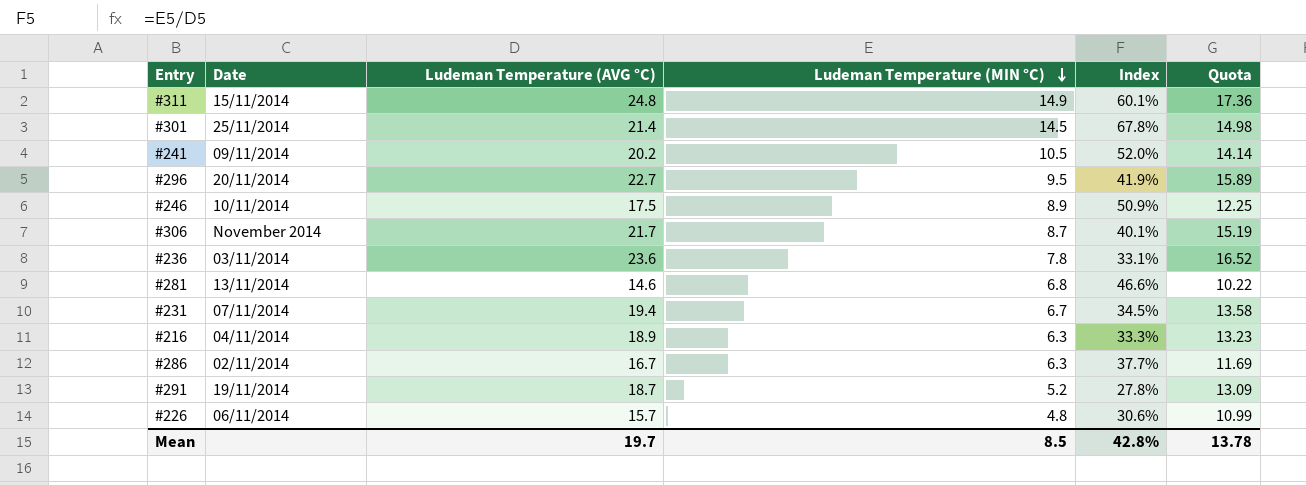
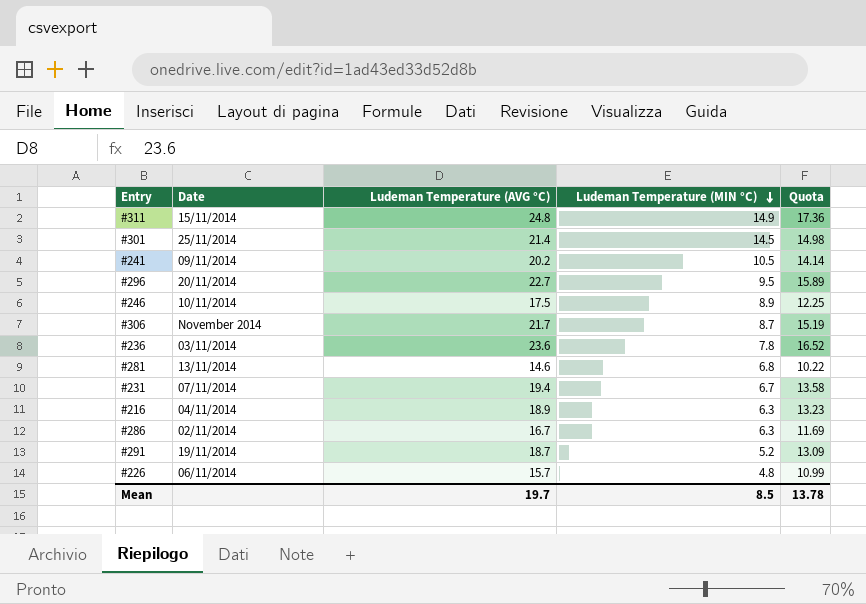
column Index | formula: [Ludeman Temperature (MIN °C)] / [Ludeman Temperature (AVG °C)] -> none

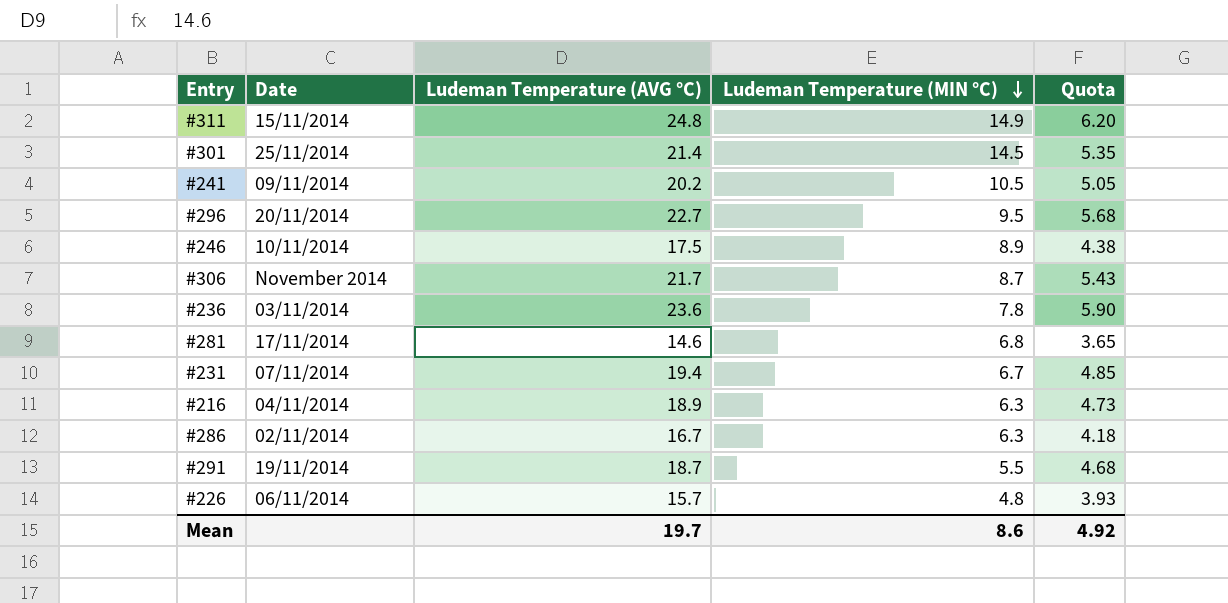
column Quota | formula: [Ludeman Temperature (AVG °C)] * 0.7 -> [Ludeman Temperature (AVG °C)] * 0.25
#281 | Date: 13/11/2014 -> 17/11/2014
#291 | Ludeman Temperature (MIN °C): 5.2 -> 5.5
Mean | Ludeman Temperature (MIN °C): 8.5 -> 8.6
Mean | Quota: 13.78 -> 4.92

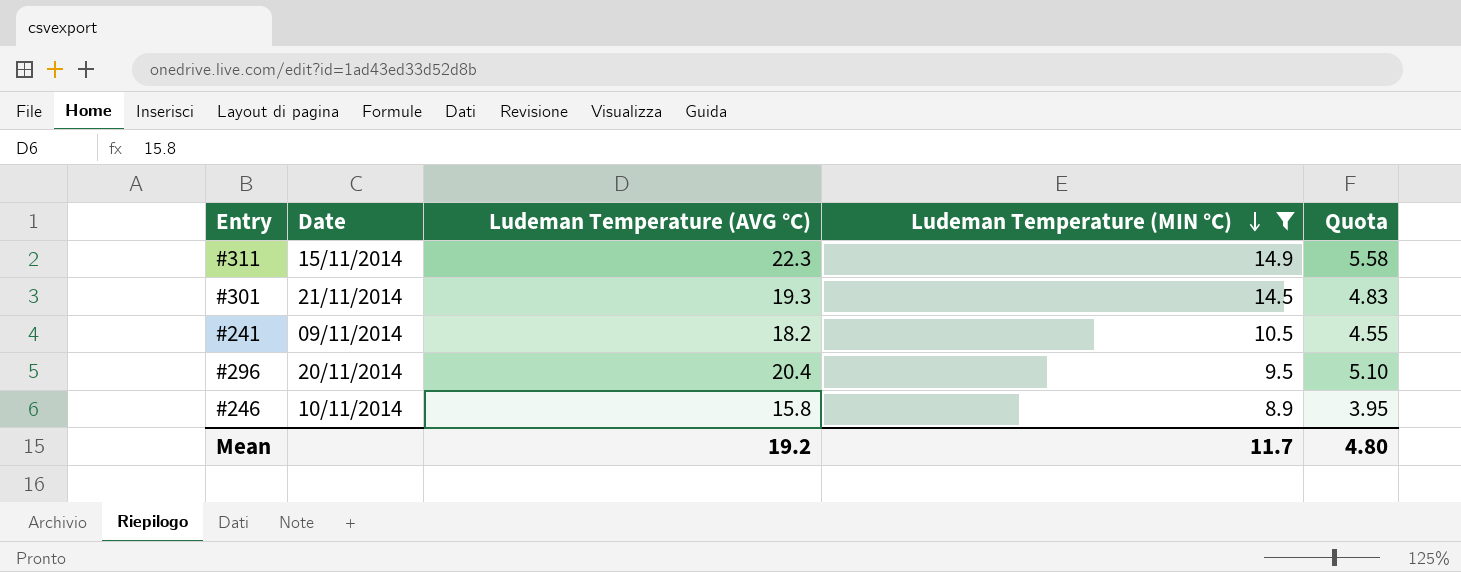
filter: none -> Ludeman Temperature (MIN °C) >= 8.9
#311 | Ludeman Temperature (AVG °C): 24.8 -> 22.3
#311 | Quota: 6.20 -> 5.58
#301 | Date: 25/11/2014 -> 21/11/2014
#301 | Ludeman Temperature (AVG °C): 21.4 -> 19.3
#301 | Quota: 5.35 -> 4.83
#241 | Ludeman Temperature (AVG °C): 20.2 -> 18.2
#241 | Quota: 5.05 -> 4.55
#296 | Ludeman Temperature (AVG °C): 22.7 -> 20.4
#296 | Quota: 5.68 -> 5.10
#246 | Ludeman Temperature (AVG °C): 17.5 -> 15.8
#246 | Quota: 4.38 -> 3.95
Mean | Ludeman Temperature (AVG °C): 19.7 -> 19.2
Mean | Ludeman Temperature (MIN °C): 8.6 -> 11.7
Mean | Quota: 4.92 -> 4.80

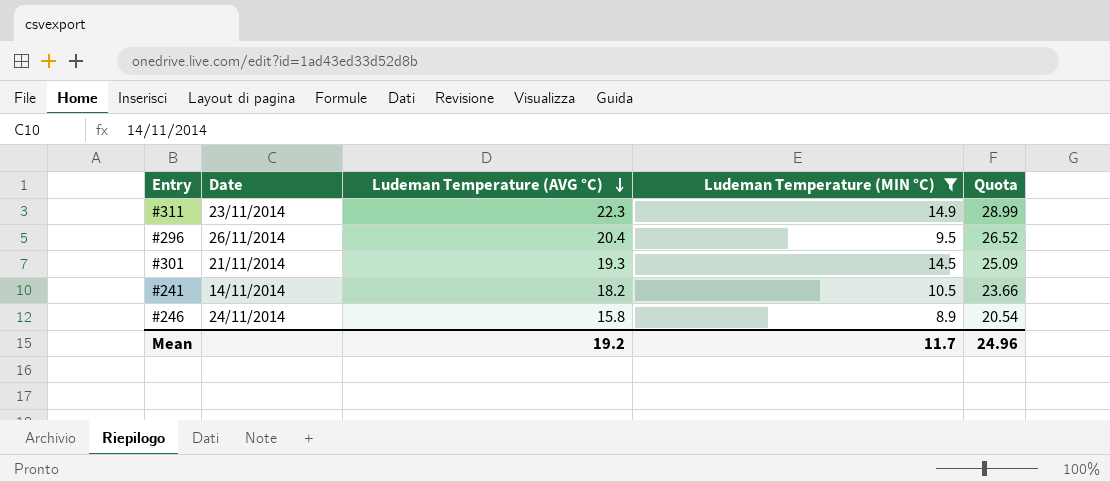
row order: Ludeman Temperature (MIN °C) descending -> Ludeman Temperature (AVG °C) descending
column Quota | formula: [Ludeman Temperature (AVG °C)] * 0.25 -> [Ludeman Temperature (AVG °C)] * 1.3
#311 | Date: 15/11/2014 -> 23/11/2014
#296 | Date: 20/11/2014 -> 26/11/2014
#241 | Date: 09/11/2014 -> 14/11/2014
#246 | Date: 10/11/2014 -> 24/11/2014
Mean | Quota: 4.80 -> 24.96

